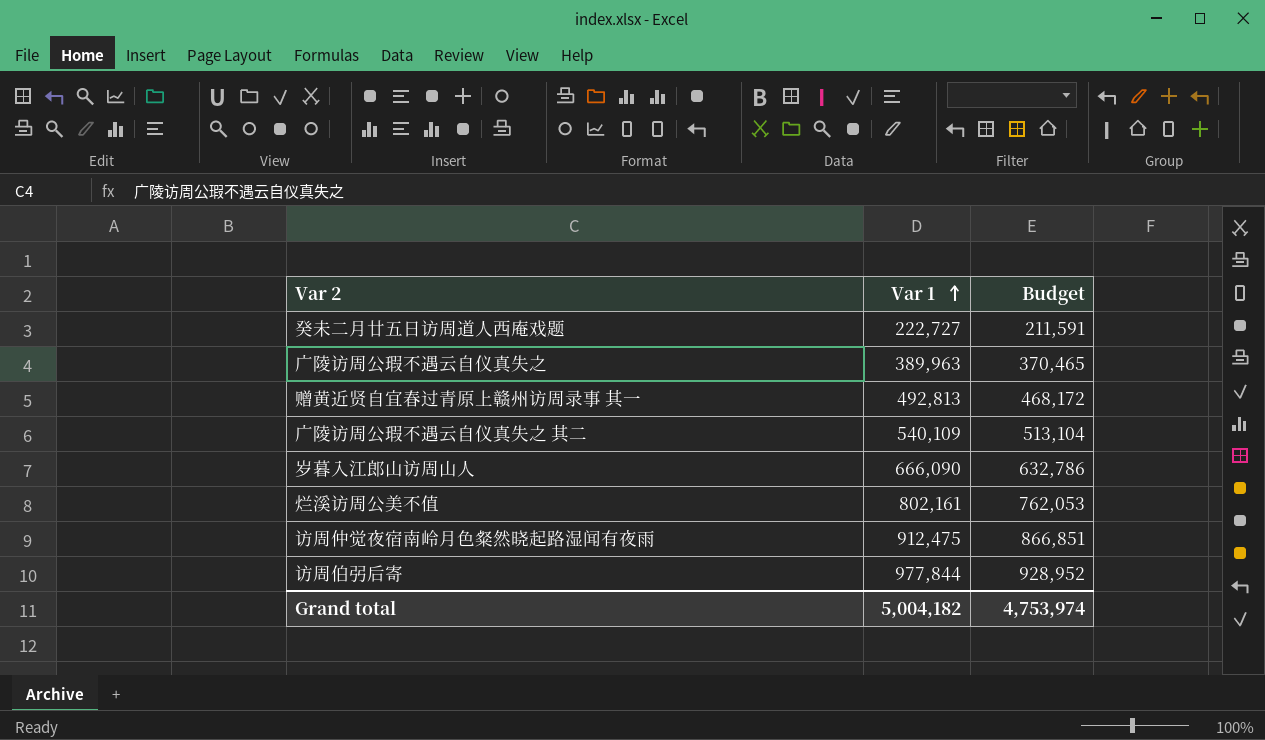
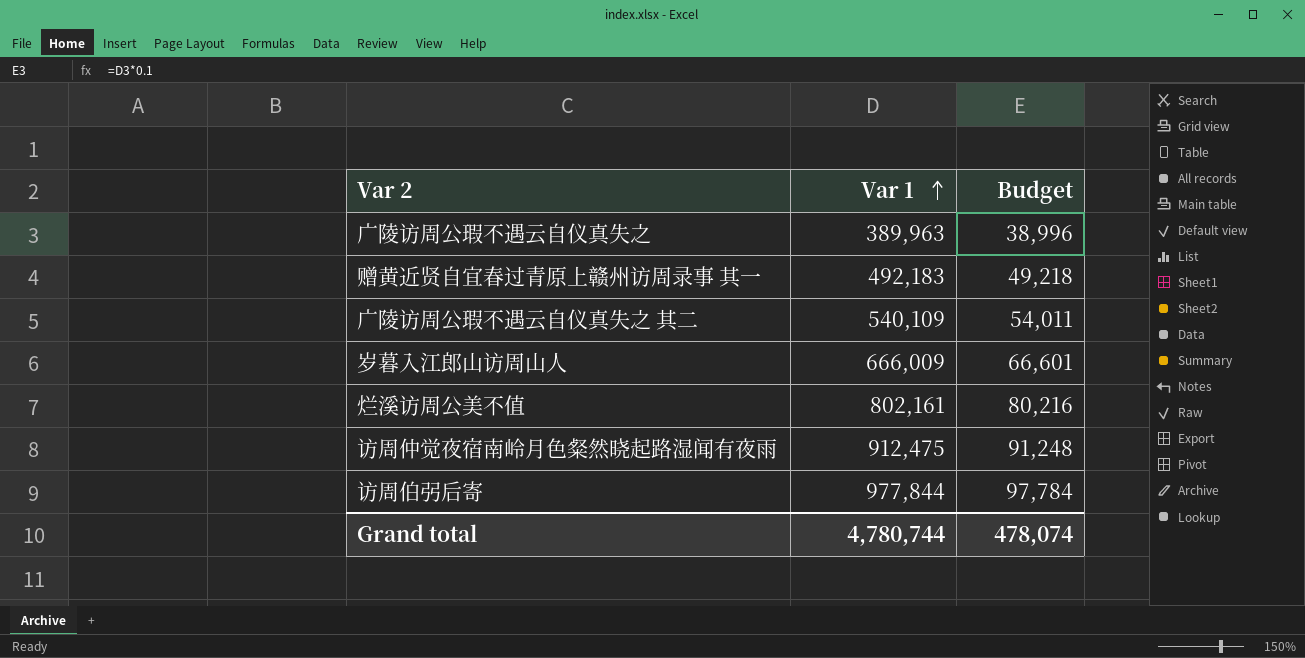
column Budget | formula: [Var 1] * 0.95 -> [Var 1] * 0.1
row 癸未二月廿五日访周道人西庵戏题: 222,727 | 211,591 -> none
赠黄近贤自宜春过青原上赣州访周录事 其一 | Var 1: 492,813 -> 492,183
岁暮入江郎山访周山人 | Var 1: 666,090 -> 666,009
Grand total | Var 1: 5,004,182 -> 4,780,744
Grand total | Budget: 4,753,974 -> 478,074

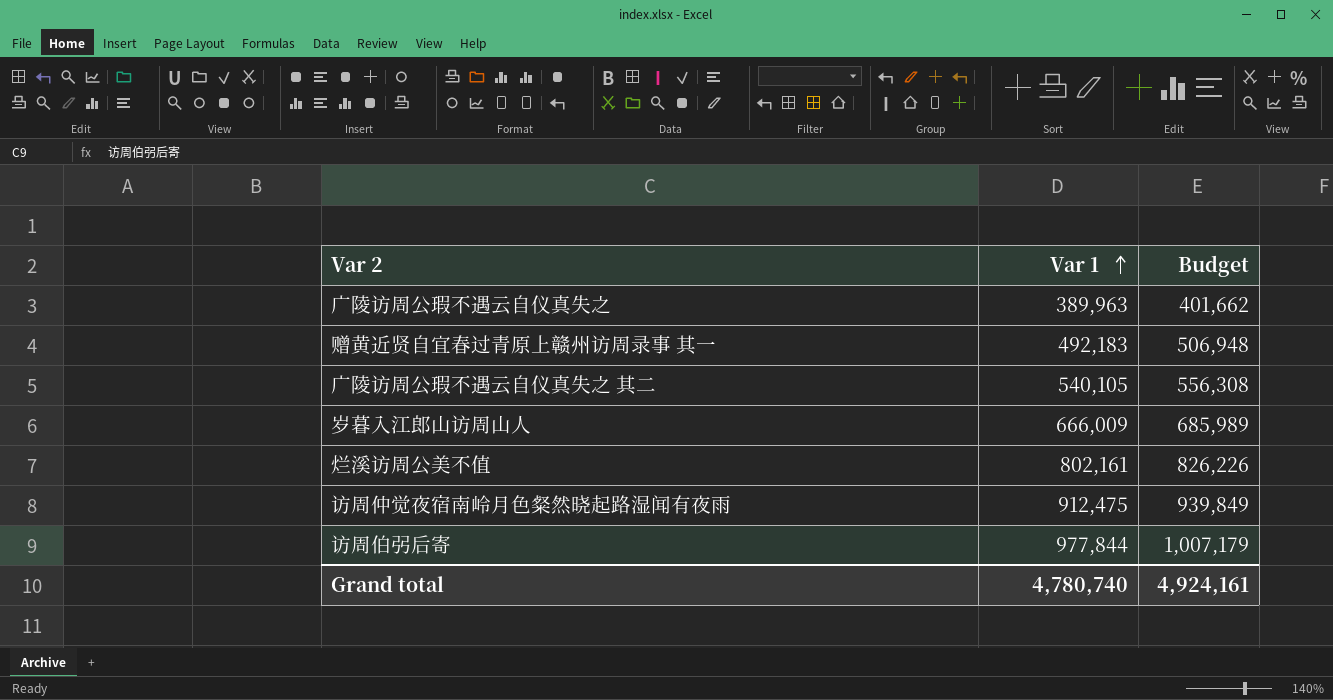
column Budget | formula: [Var 1] * 0.1 -> [Var 1] * 1.03
广陵访周公瑕不遇云自仪真失之 其二 | Var 1: 540,109 -> 540,105
Grand total | Var 1: 4,780,744 -> 4,780,740
Grand total | Budget: 478,074 -> 4,924,161

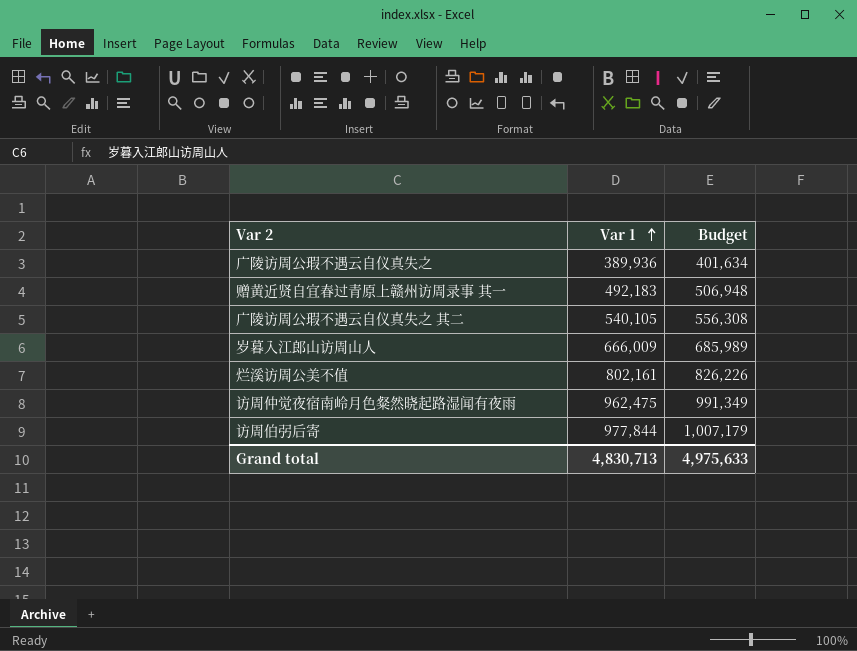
广陵访周公瑕不遇云自仪真失之 | Var 1: 389,963 -> 389,936
广陵访周公瑕不遇云自仪真失之 | Budget: 401,662 -> 401,634
访周仲觉夜宿南岭月色粲然晓起路湿闻有夜雨 | Var 1: 912,475 -> 962,475
访周仲觉夜宿南岭月色粲然晓起路湿闻有夜雨 | Budget: 939,849 -> 991,349
Grand total | Var 1: 4,780,740 -> 4,830,713
Grand total | Budget: 4,924,161 -> 4,975,633

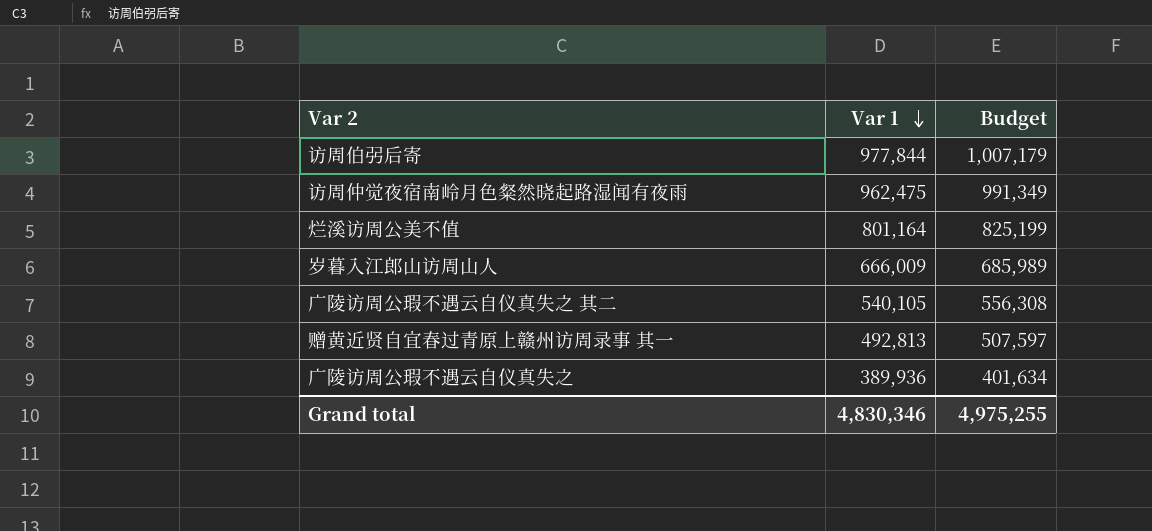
row order: Var 1 ascending -> Var 1 descending
烂溪访周公美不值 | Var 1: 802,161 -> 801,164
烂溪访周公美不值 | Budget: 826,226 -> 825,199
赠黄近贤自宜春过青原上赣州访周录事 其一 | Var 1: 492,183 -> 492,813
赠黄近贤自宜春过青原上赣州访周录事 其一 | Budget: 506,948 -> 507,597
Grand total | Var 1: 4,830,713 -> 4,830,346
Grand total | Budget: 4,975,633 -> 4,975,255

